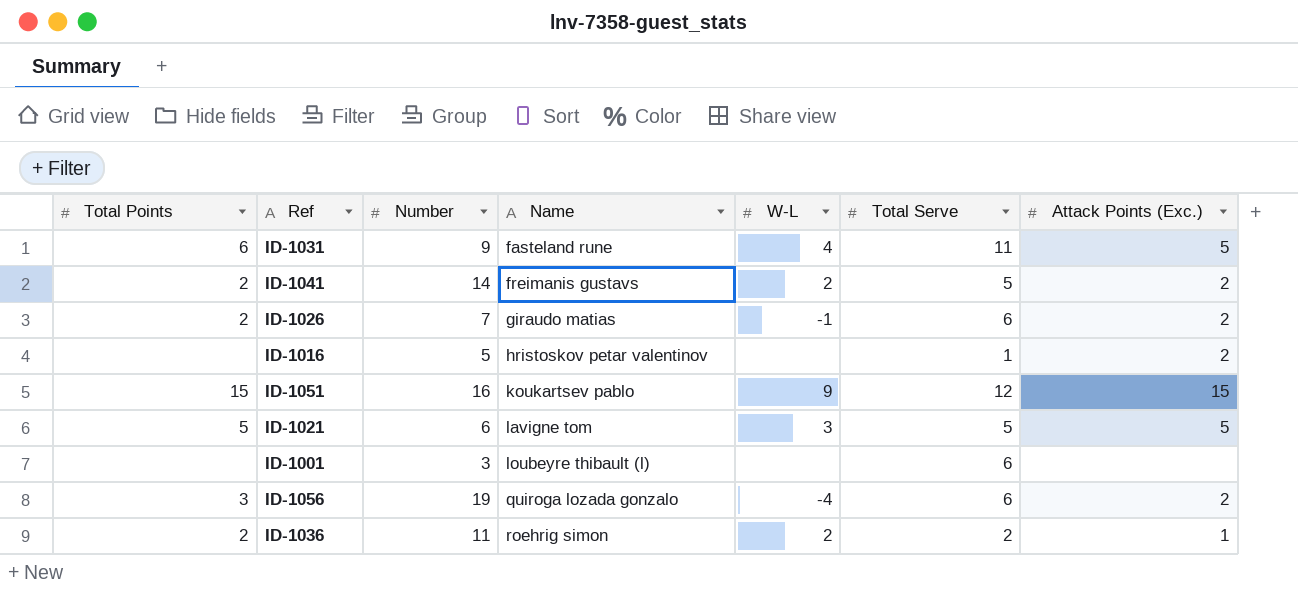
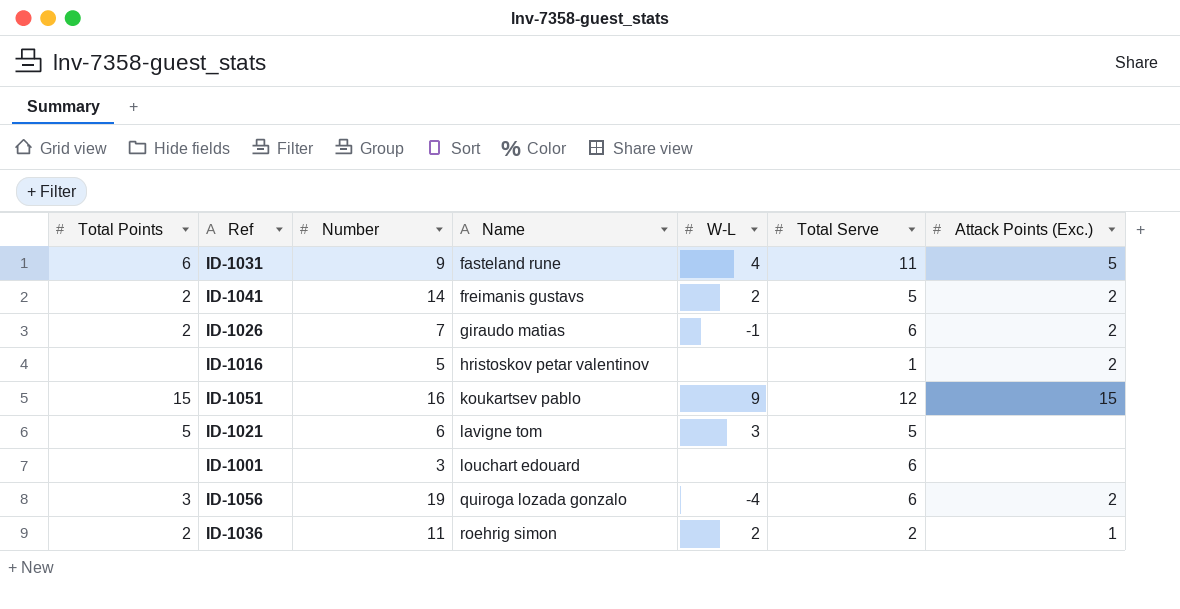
ID-1021 | Attack Points (Exc.): 5 -> none
ID-1001 | Name: loubeyre thibault (l) -> louchart edouard

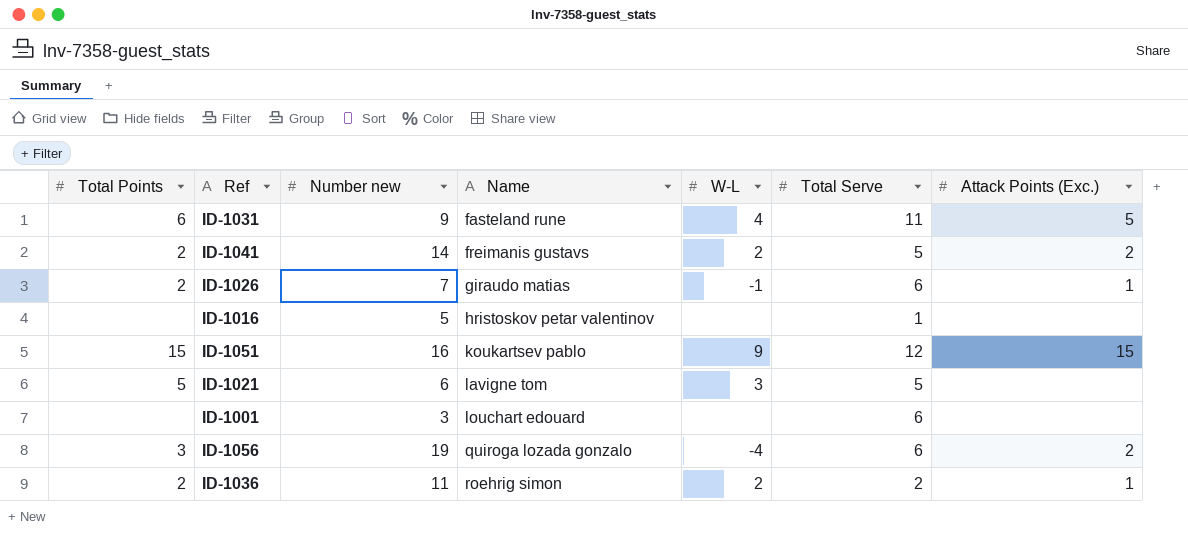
column name: Number -> Number new
ID-1026 | Attack Points (Exc.): 2 -> 1
ID-1016 | Attack Points (Exc.): 2 -> none

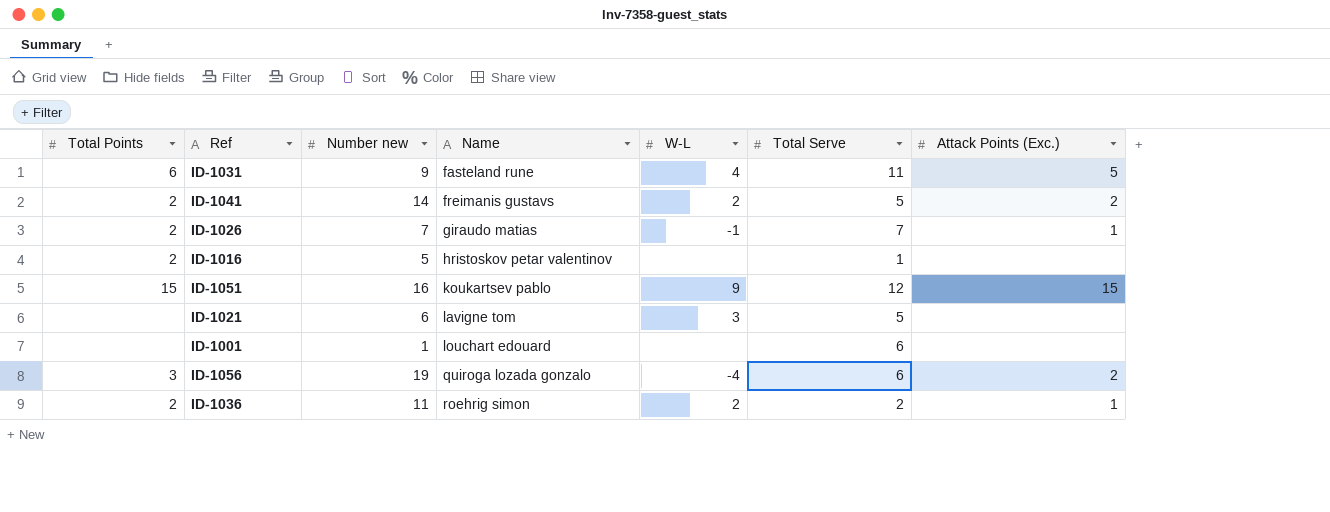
ID-1026 | Total Serve: 6 -> 7
ID-1016 | Total Points: none -> 2
ID-1021 | Total Points: 5 -> none
ID-1001 | Number new: 3 -> 1

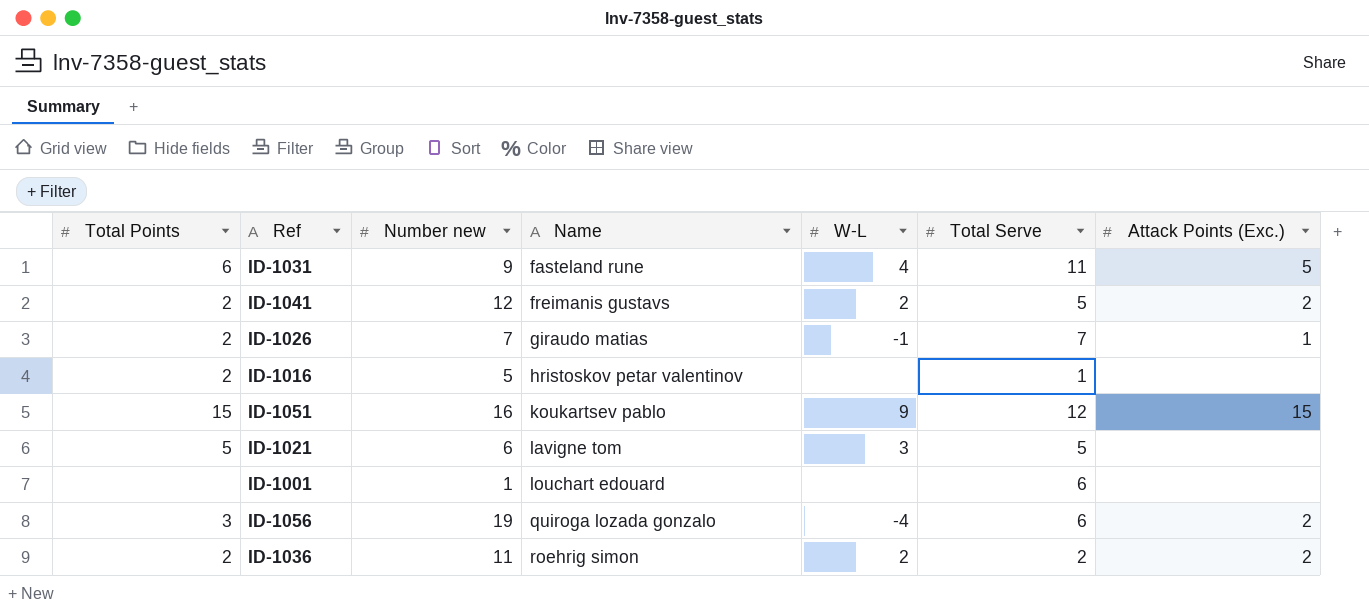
ID-1041 | Number new: 14 -> 12
ID-1021 | Total Points: none -> 5
ID-1036 | Attack Points (Exc.): 1 -> 2

